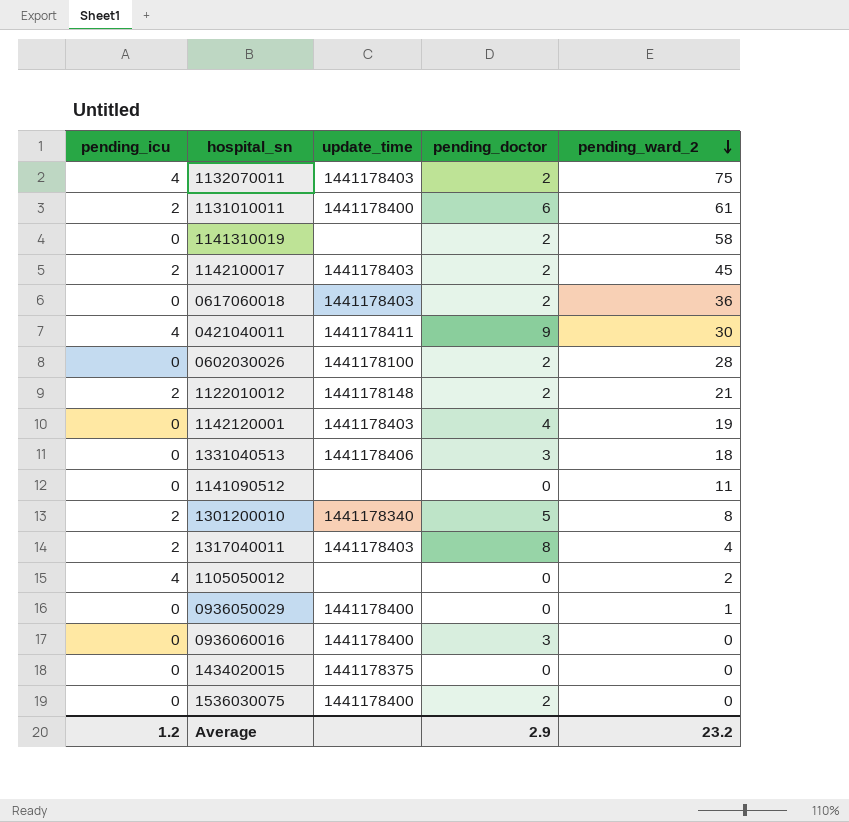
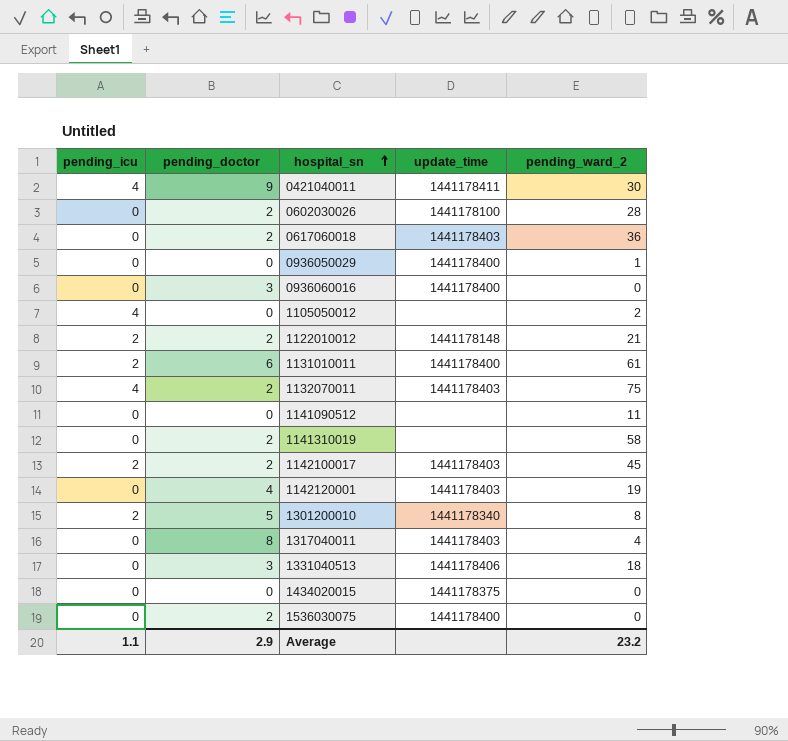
row order: pending_ward_2 descending -> hospital_sn ascending
column pending_doctor | position: 4 -> 2
1317040011 | pending_icu: 2 -> 0
Average | pending_icu: 1.2 -> 1.1

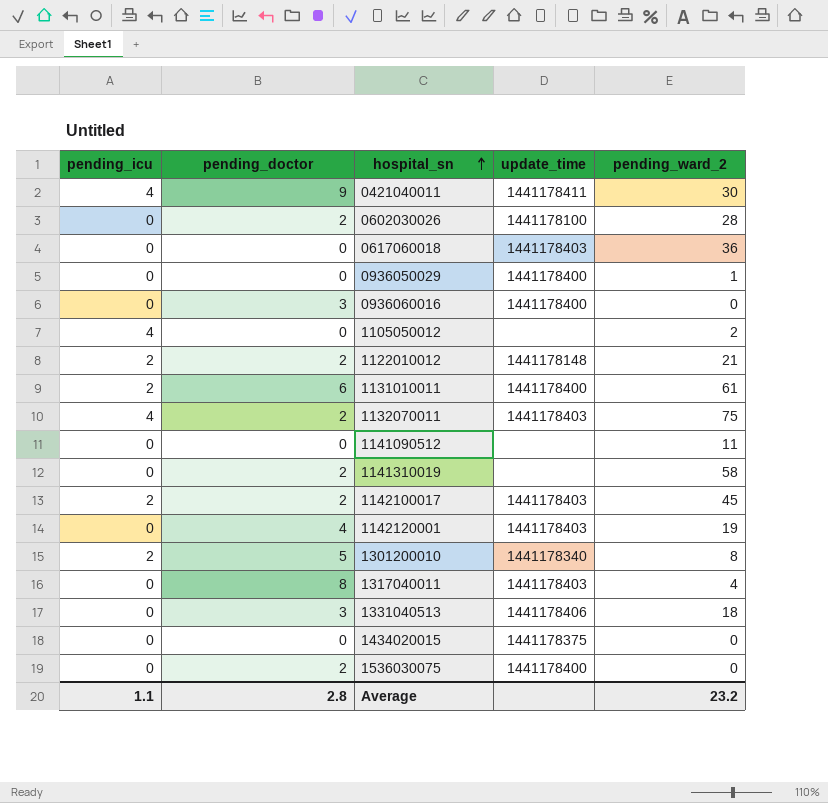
0617060018 | pending_doctor: 2 -> 0
Average | pending_doctor: 2.9 -> 2.8

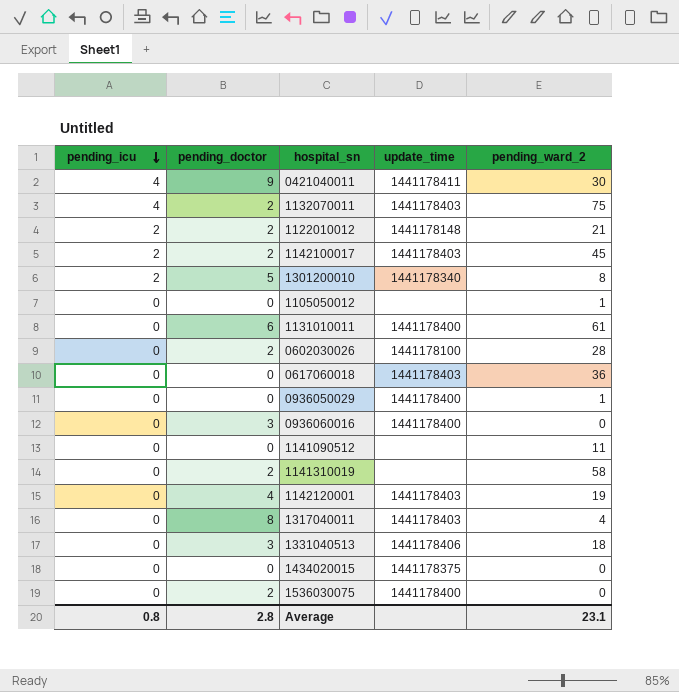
row order: hospital_sn ascending -> pending_icu descending
1105050012 | pending_icu: 4 -> 0
1105050012 | pending_ward_2: 2 -> 1
1131010011 | pending_icu: 2 -> 0
Average | pending_icu: 1.1 -> 0.8
Average | pending_ward_2: 23.2 -> 23.1

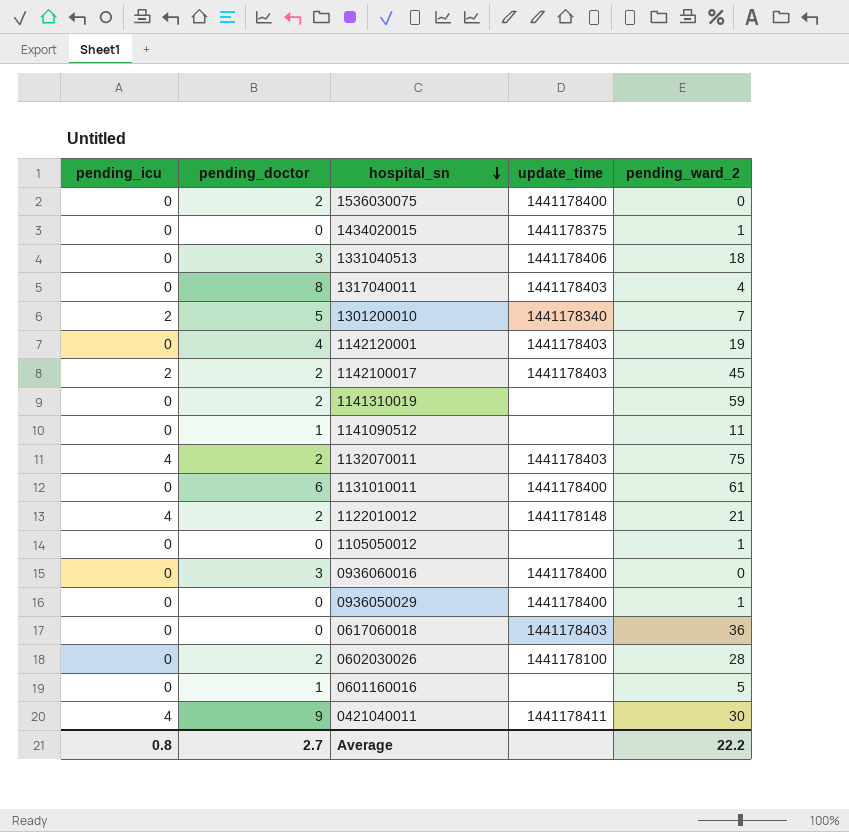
row order: pending_icu descending -> hospital_sn descending
1434020015 | pending_ward_2: 0 -> 1
1301200010 | pending_ward_2: 8 -> 7
1141310019 | pending_ward_2: 58 -> 59
1141090512 | pending_doctor: 0 -> 1
1122010012 | pending_icu: 2 -> 4
row 0601160016: none -> 0 | 1 | none | 5
Average | pending_doctor: 2.8 -> 2.7
Average | pending_ward_2: 23.1 -> 22.2

